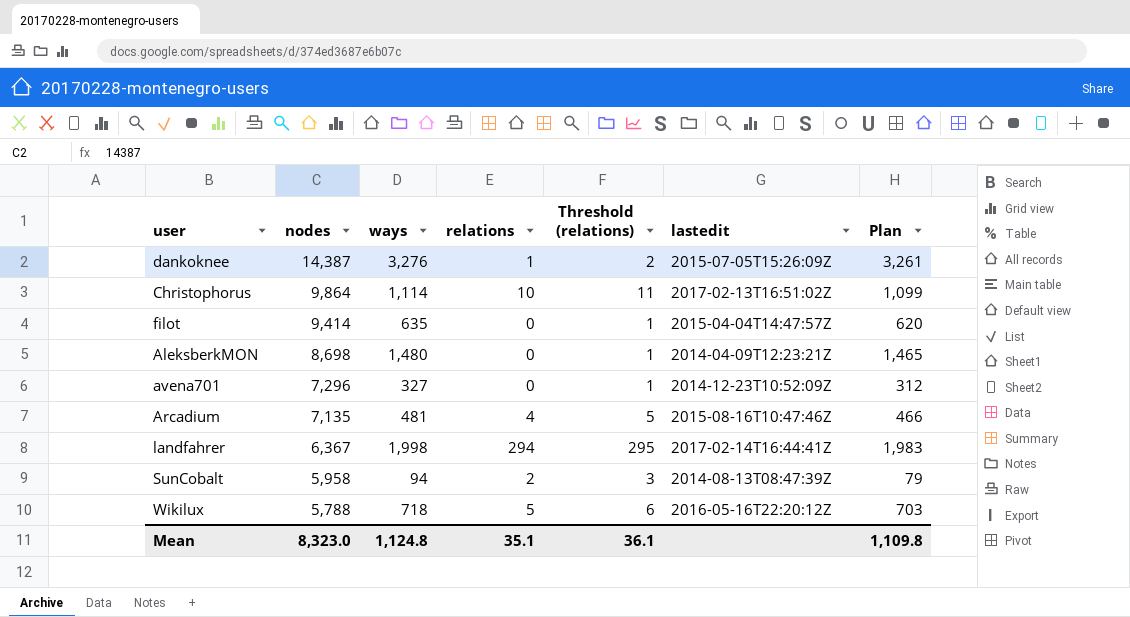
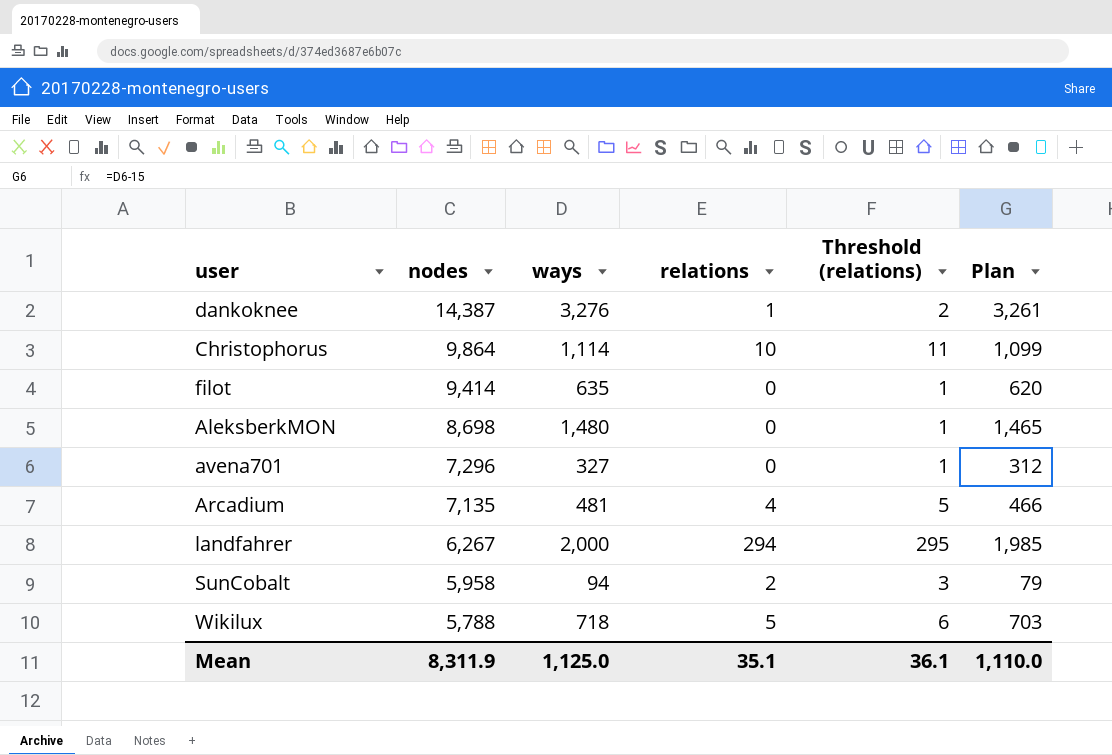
column lastedit | position: 6 -> none
landfahrer | nodes: 6,367 -> 6,267
landfahrer | ways: 1,998 -> 2,000
landfahrer | Plan: 1,983 -> 1,985
Mean | nodes: 8,323.0 -> 8,311.9
Mean | ways: 1,124.8 -> 1,125.0
Mean | Plan: 1,109.8 -> 1,110.0

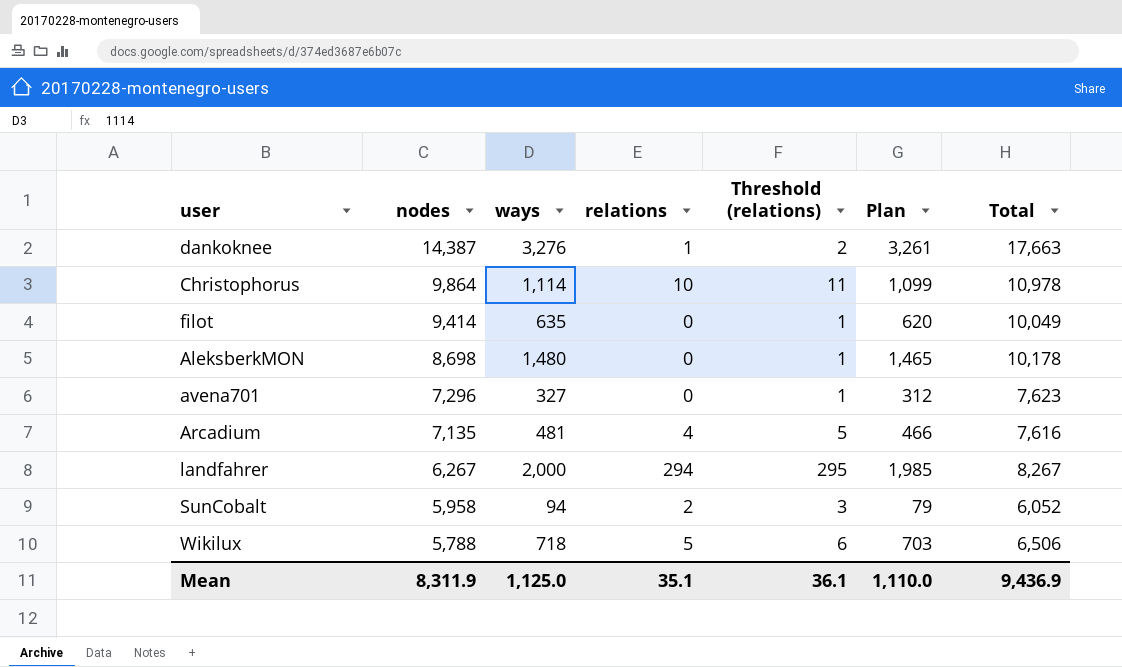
column Total | formula: none -> [nodes] + [ways]

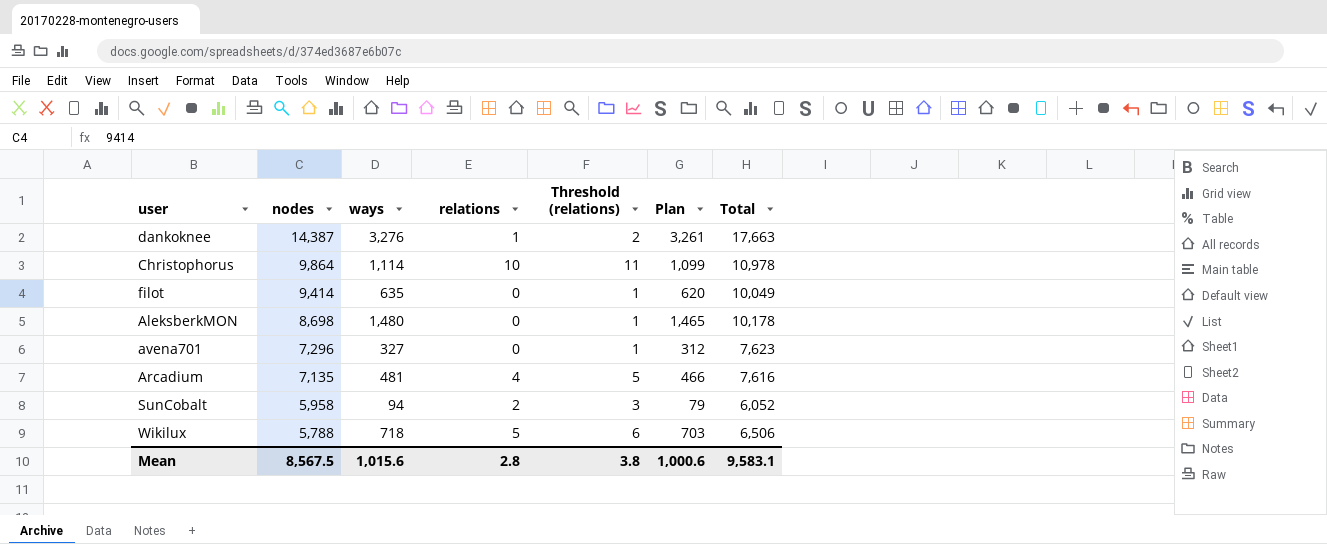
row landfahrer: 6,267 | 2,000 | 294 | 295 | 1,985 | 8,267 -> none
Mean | nodes: 8,311.9 -> 8,567.5
Mean | ways: 1,125.0 -> 1,015.6
Mean | relations: 35.1 -> 2.8
Mean | Threshold (relations): 36.1 -> 3.8
Mean | Plan: 1,110.0 -> 1,000.6
Mean | Total: 9,436.9 -> 9,583.1

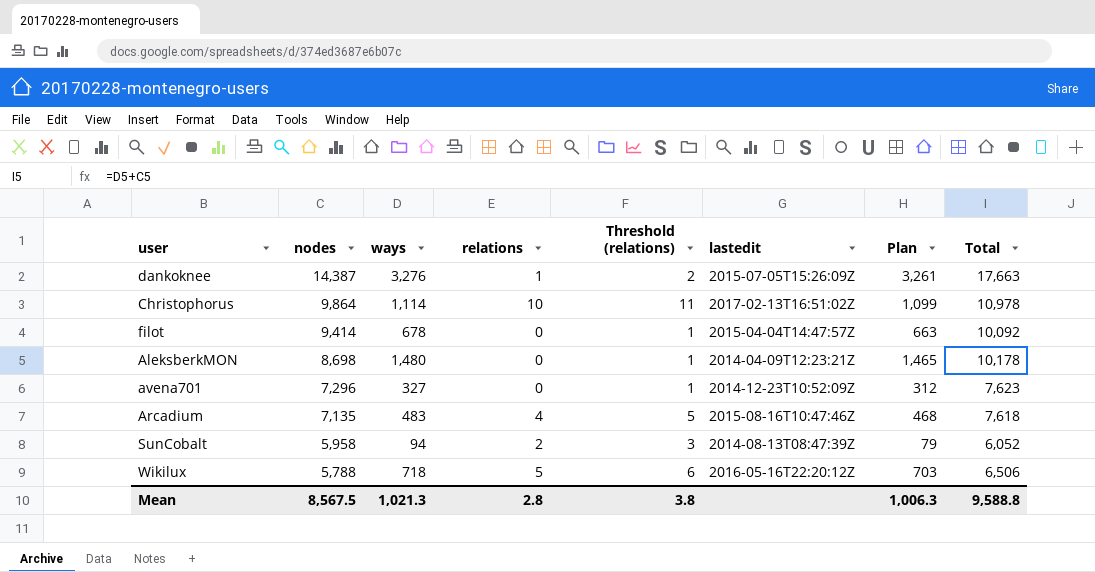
column lastedit | position: none -> 6
filot | ways: 635 -> 678
filot | Plan: 620 -> 663
filot | Total: 10,049 -> 10,092
Arcadium | ways: 481 -> 483
Arcadium | Plan: 466 -> 468
Arcadium | Total: 7,616 -> 7,618
Mean | ways: 1,015.6 -> 1,021.3
Mean | Plan: 1,000.6 -> 1,006.3
Mean | Total: 9,583.1 -> 9,588.8

